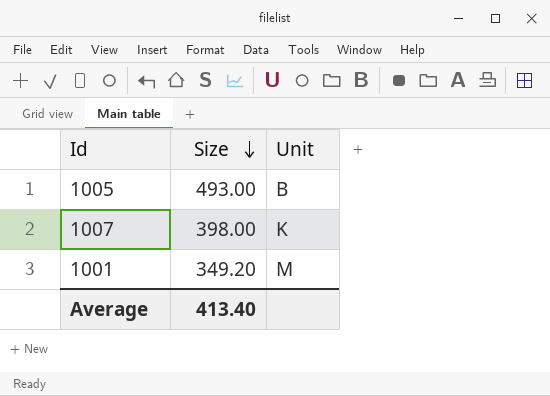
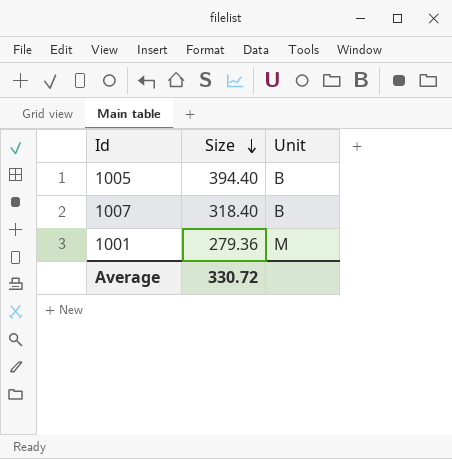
1005 | Size: 493.00 -> 394.40
1007 | Size: 398.00 -> 318.40
1007 | Unit: K -> B
1001 | Size: 349.20 -> 279.36
Average | Size: 413.40 -> 330.72

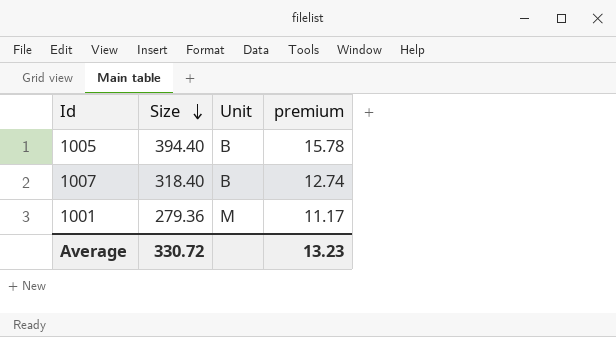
column premium | formula: none -> [Size] * 0.04

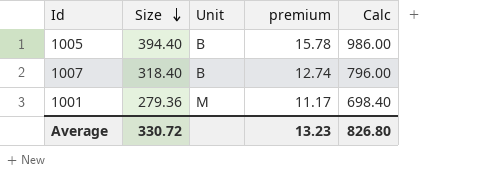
column Calc | formula: none -> [Size] * 2.5

